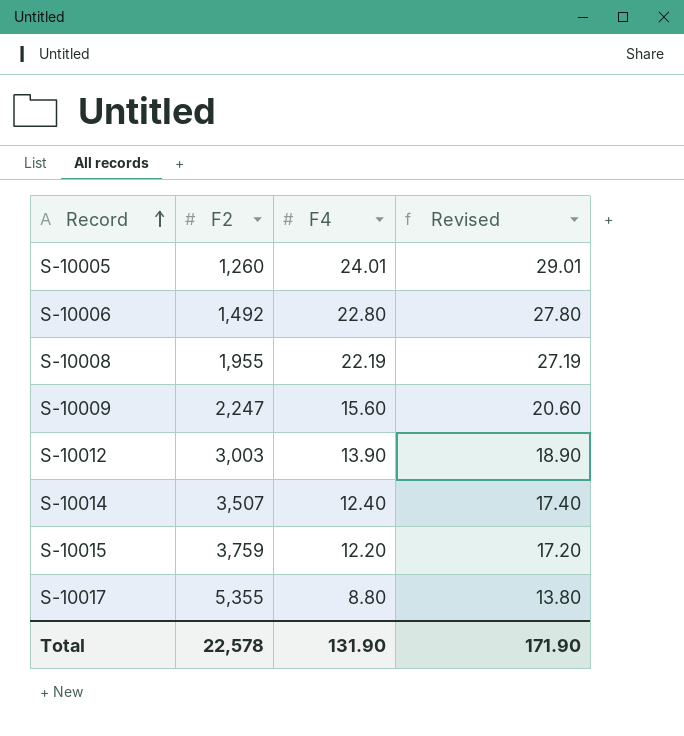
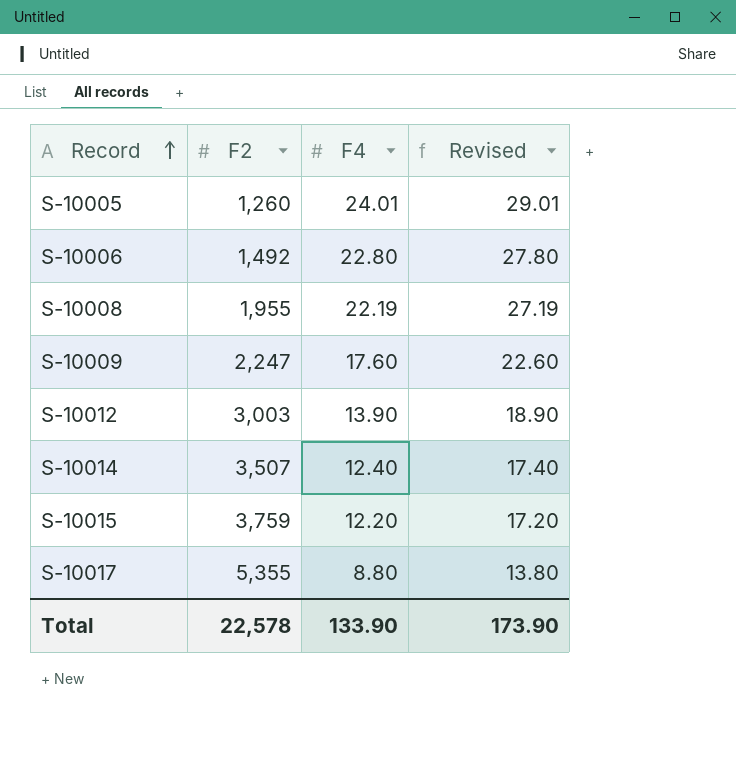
S-10009 | F4: 15.60 -> 17.60
S-10009 | Revised: 20.60 -> 22.60
Total | F4: 131.90 -> 133.90
Total | Revised: 171.90 -> 173.90

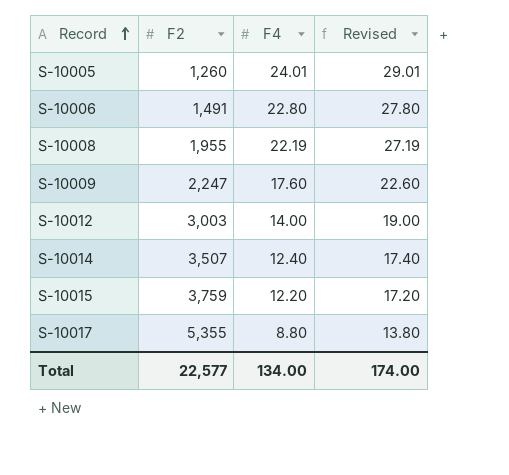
S-10006 | F2: 1,492 -> 1,491
S-10012 | F4: 13.90 -> 14.00
S-10012 | Revised: 18.90 -> 19.00
Total | F2: 22,578 -> 22,577
Total | F4: 133.90 -> 134.00
Total | Revised: 173.90 -> 174.00

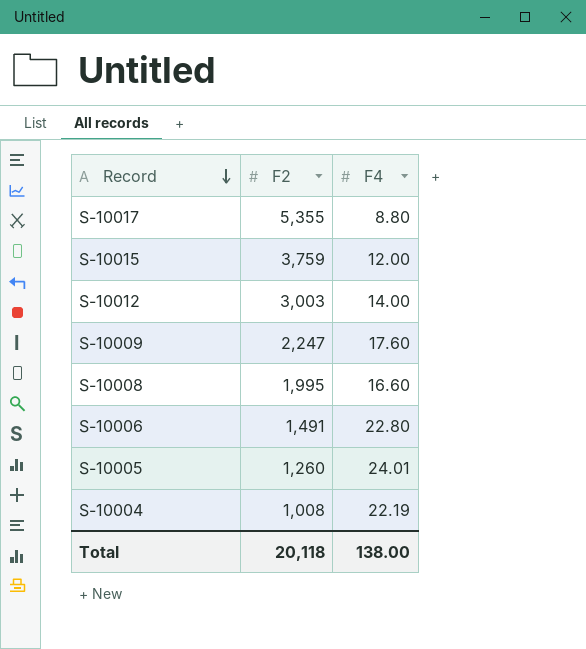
row order: Record ascending -> Record descending
column Revised | formula: [F4] + 5 -> none
row S-10014: 3,507 | 12.40 | 17.40 -> none
S-10015 | F4: 12.20 -> 12.00
S-10008 | F2: 1,955 -> 1,995
S-10008 | F4: 22.19 -> 16.60
row S-10004: none -> 1,008 | 22.19
Total | F2: 22,577 -> 20,118
Total | F4: 134.00 -> 138.00

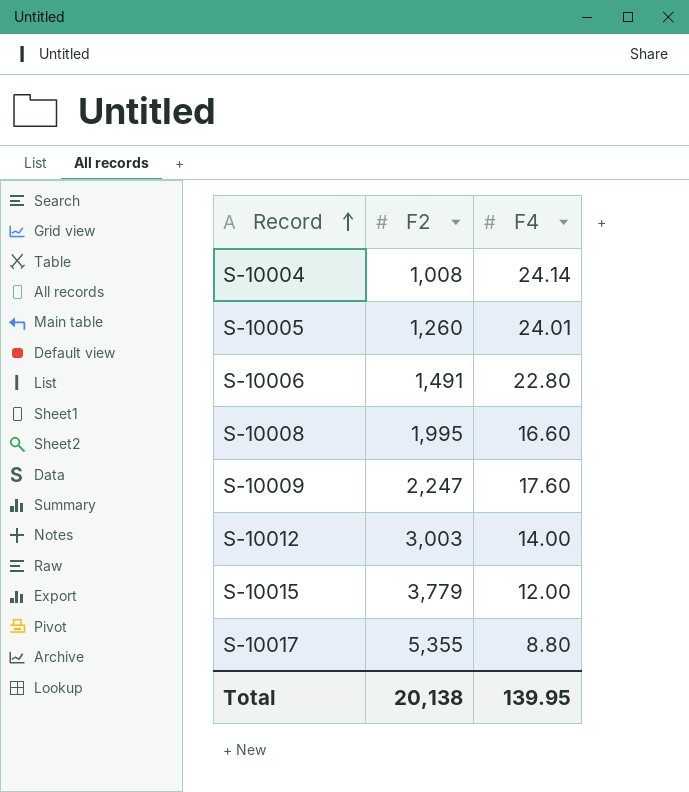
row order: Record descending -> Record ascending
S-10004 | F4: 22.19 -> 24.14
S-10015 | F2: 3,759 -> 3,779
Total | F2: 20,118 -> 20,138
Total | F4: 138.00 -> 139.95

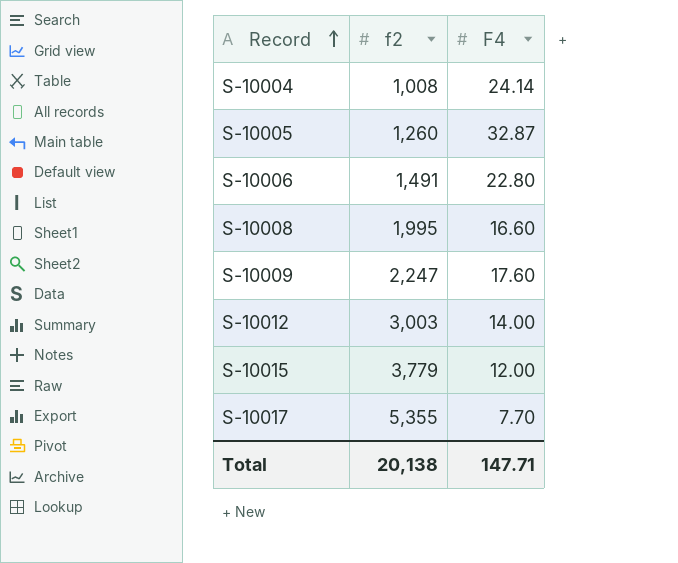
column name: F2 -> f2
S-10005 | F4: 24.01 -> 32.87
S-10017 | F4: 8.80 -> 7.70
Total | F4: 139.95 -> 147.71

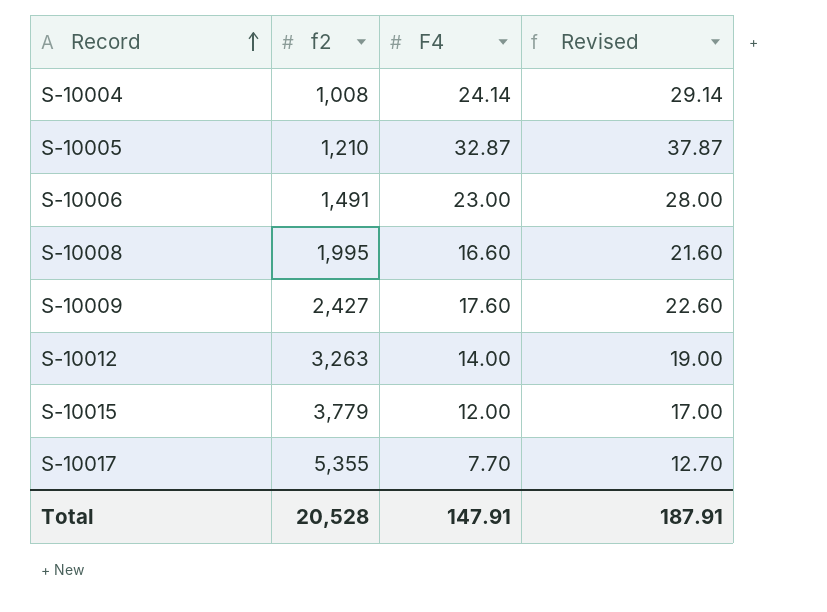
column Revised | formula: none -> [F4] + 5
S-10005 | f2: 1,260 -> 1,210
S-10006 | F4: 22.80 -> 23.00
S-10009 | f2: 2,247 -> 2,427
S-10012 | f2: 3,003 -> 3,263
Total | f2: 20,138 -> 20,528
Total | F4: 147.71 -> 147.91

